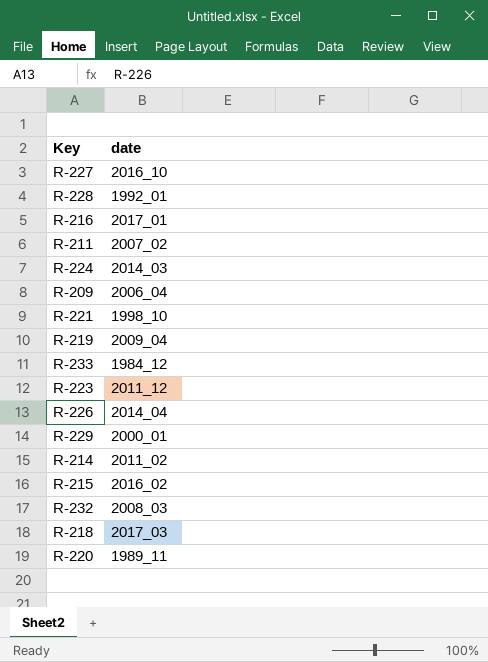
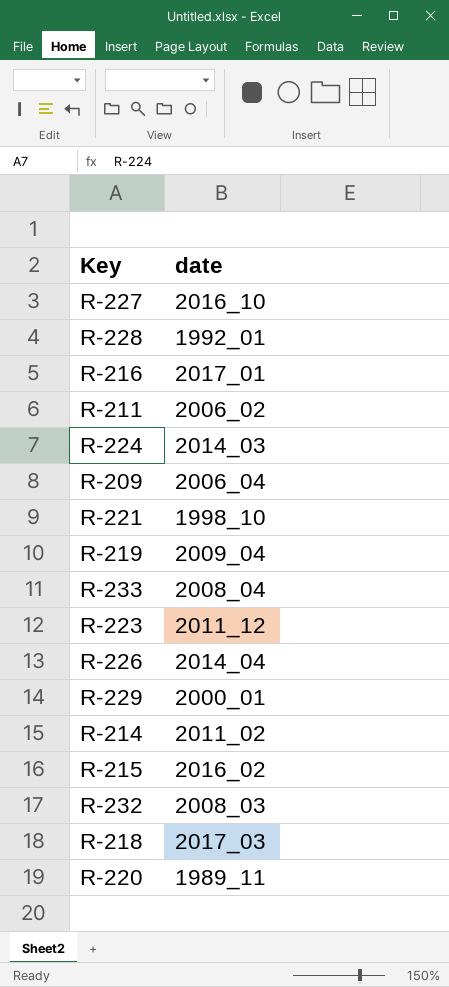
R-211 | date: 2007_02 -> 2006_02
R-233 | date: 1984_12 -> 2008_04

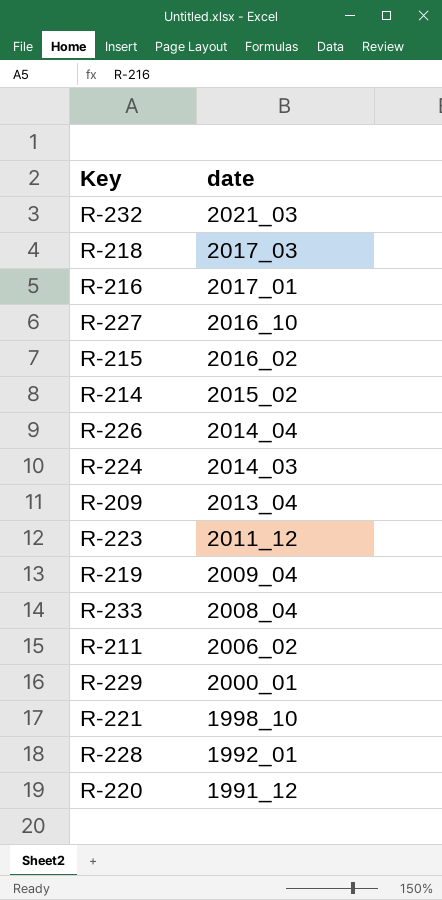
row order: none -> date descending
R-232 | date: 2008_03 -> 2021_03
R-214 | date: 2011_02 -> 2015_02
R-209 | date: 2006_04 -> 2013_04
R-220 | date: 1989_11 -> 1991_12

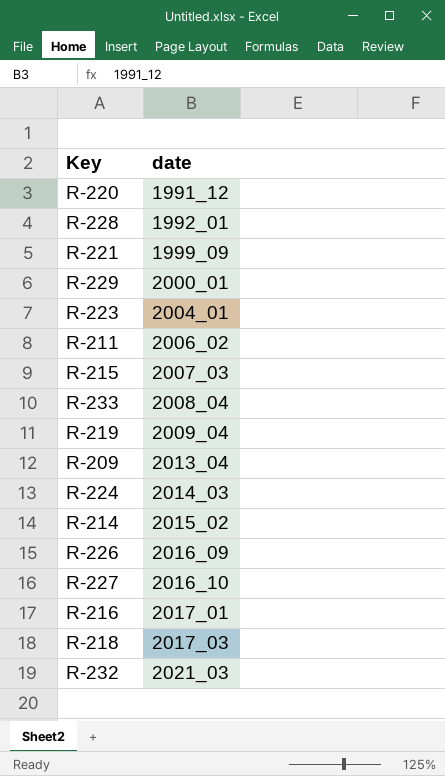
row order: date descending -> date ascending
R-221 | date: 1998_10 -> 1999_09
R-223 | date: 2011_12 -> 2004_01
R-215 | date: 2016_02 -> 2007_03
R-226 | date: 2014_04 -> 2016_09

